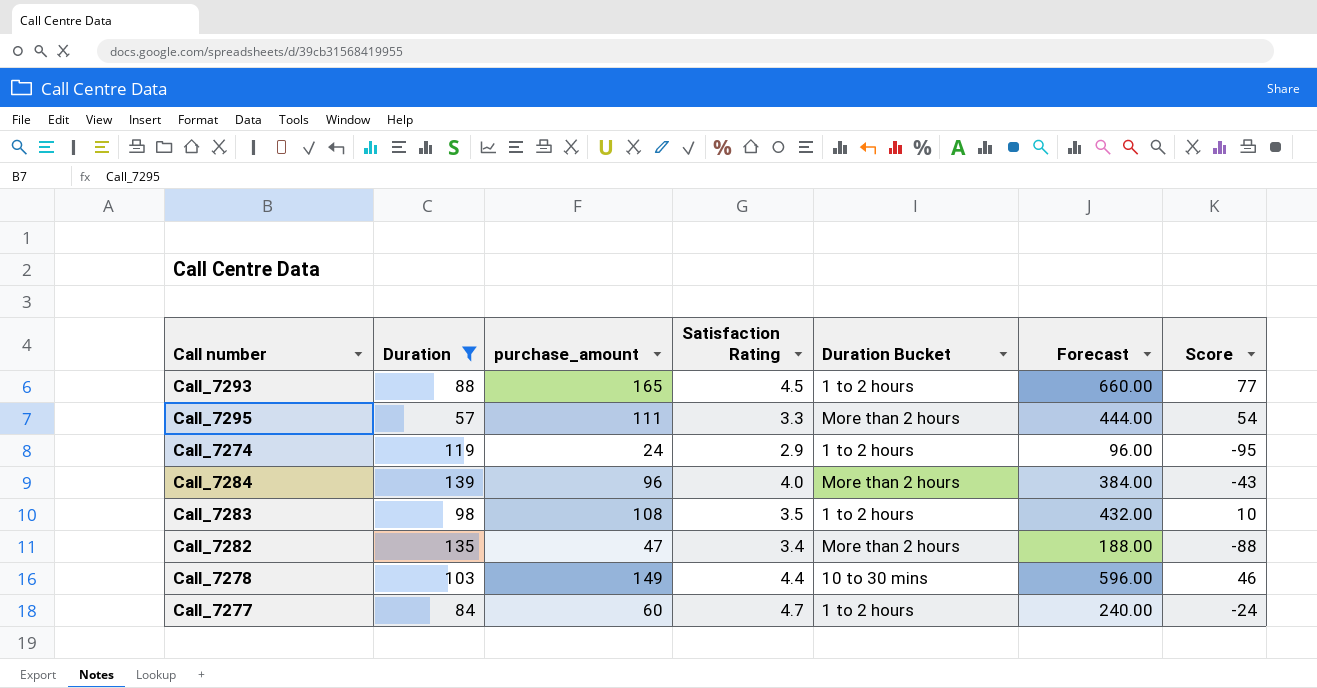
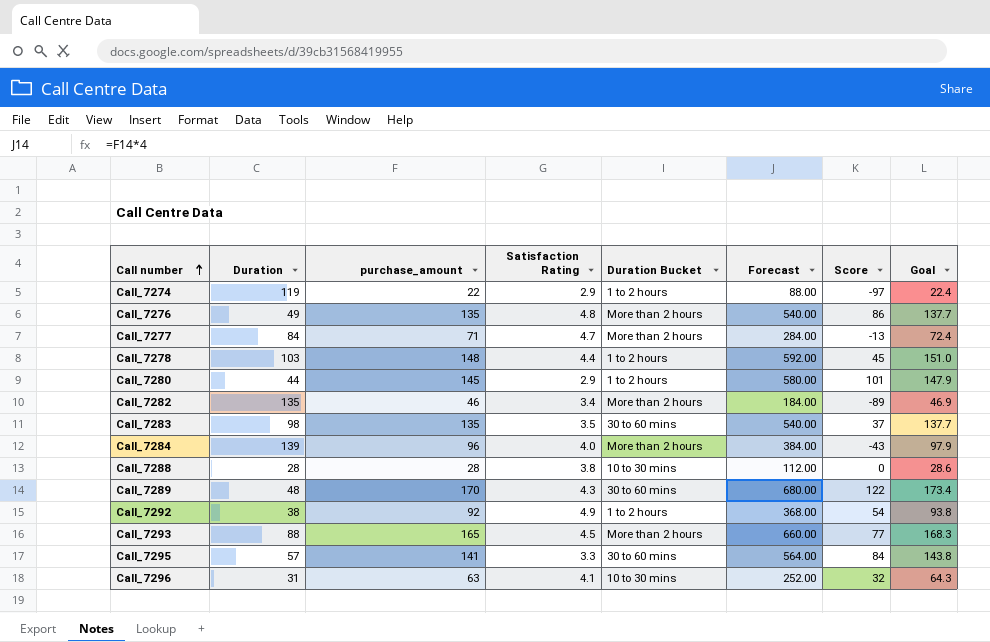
filter: Duration >= 57 -> none
row order: none -> Call number ascending
column Goal | formula: none -> [purchase_amount] * 1.02
Call_7274 | purchase_amount: 24 -> 22
Call_7274 | Forecast: 96.00 -> 88.00
Call_7274 | Score: -95 -> -97
Call_7277 | purchase_amount: 60 -> 71
Call_7277 | Duration Bucket: 1 to 2 hours -> More than 2 hours
Call_7277 | Forecast: 240.00 -> 284.00
Call_7277 | Score: -24 -> -13
Call_7278 | purchase_amount: 149 -> 148
Call_7278 | Duration Bucket: 10 to 30 mins -> 1 to 2 hours
Call_7278 | Forecast: 596.00 -> 592.00
Call_7278 | Score: 46 -> 45
Call_7282 | purchase_amount: 47 -> 46
Call_7282 | Forecast: 188.00 -> 184.00
Call_7282 | Score: -88 -> -89
Call_7283 | purchase_amount: 108 -> 135
Call_7283 | Duration Bucket: 1 to 2 hours -> 30 to 60 mins
Call_7283 | Forecast: 432.00 -> 540.00
Call_7283 | Score: 10 -> 37
Call_7293 | Duration Bucket: 1 to 2 hours -> More than 2 hours
Call_7295 | purchase_amount: 111 -> 141
Call_7295 | Duration Bucket: More than 2 hours -> 30 to 60 mins
Call_7295 | Forecast: 444.00 -> 564.00
Call_7295 | Score: 54 -> 84

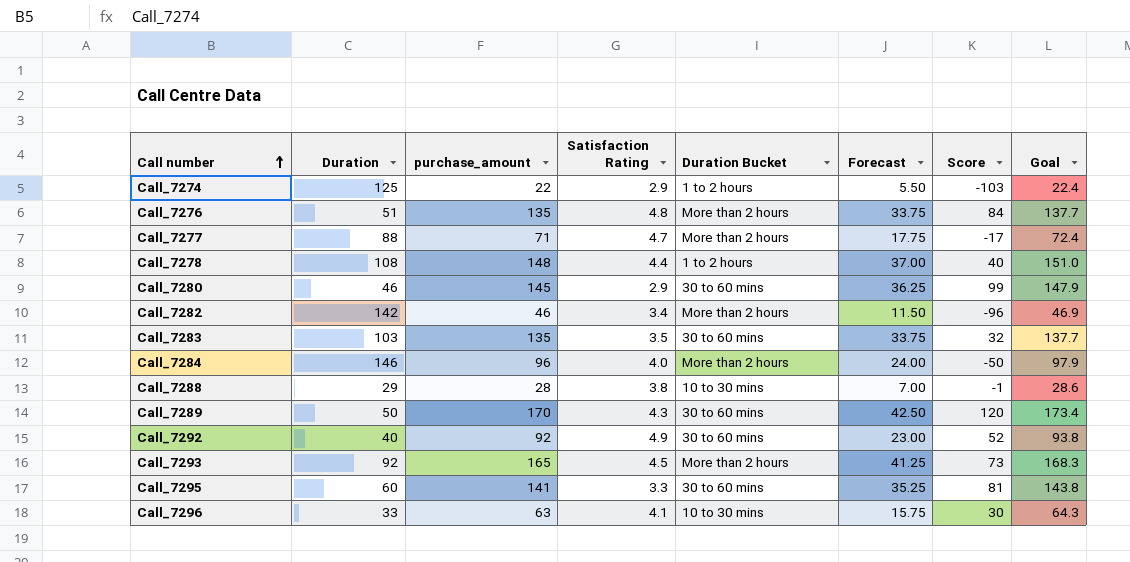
column Forecast | formula: [purchase_amount] * 4 -> [purchase_amount] * 0.25
Call_7274 | Duration: 119 -> 125
Call_7274 | Score: -97 -> -103
Call_7276 | Duration: 49 -> 51
Call_7276 | Score: 86 -> 84
Call_7277 | Duration: 84 -> 88
Call_7277 | Score: -13 -> -17
Call_7278 | Duration: 103 -> 108
Call_7278 | Score: 45 -> 40
Call_7280 | Duration: 44 -> 46
Call_7280 | Duration Bucket: 1 to 2 hours -> 30 to 60 mins
Call_7280 | Score: 101 -> 99
Call_7282 | Duration: 135 -> 142
Call_7282 | Score: -89 -> -96
Call_7283 | Duration: 98 -> 103
Call_7283 | Score: 37 -> 32
Call_7284 | Duration: 139 -> 146
Call_7284 | Score: -43 -> -50
Call_7288 | Duration: 28 -> 29
Call_7288 | Score: 0 -> -1
Call_7289 | Duration: 48 -> 50
Call_7289 | Score: 122 -> 120
Call_7292 | Duration: 38 -> 40
Call_7292 | Duration Bucket: 1 to 2 hours -> 30 to 60 mins
Call_7292 | Score: 54 -> 52
Call_7293 | Duration: 88 -> 92
Call_7293 | Score: 77 -> 73
Call_7295 | Duration: 57 -> 60
Call_7295 | Score: 84 -> 81
Call_7296 | Duration: 31 -> 33
Call_7296 | Score: 32 -> 30

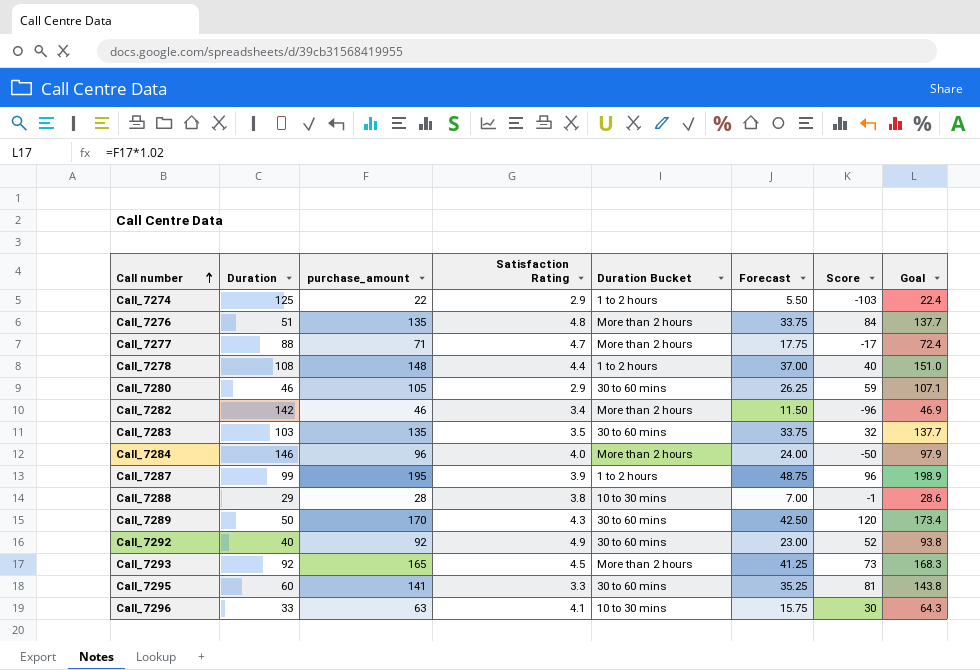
Call_7280 | purchase_amount: 145 -> 105
Call_7280 | Forecast: 36.25 -> 26.25
Call_7280 | Score: 99 -> 59
Call_7280 | Goal: 147.9 -> 107.1
row Call_7287: none -> 99 | 195 | 3.9 | 1 to 2 hours | 48.75 | 96 | 198.9

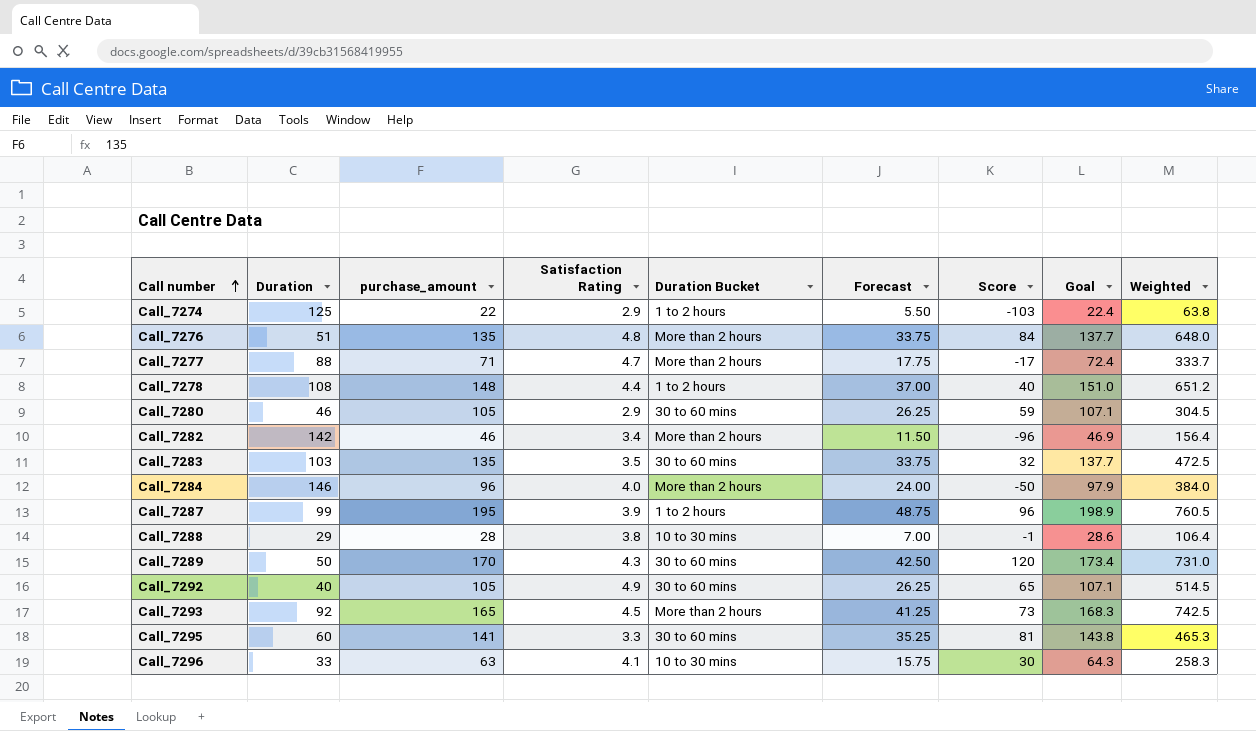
column Weighted | formula: none -> [purchase_amount] * [Satisfaction Rating]
Call_7292 | purchase_amount: 92 -> 105
Call_7292 | Forecast: 23.00 -> 26.25
Call_7292 | Score: 52 -> 65
Call_7292 | Goal: 93.8 -> 107.1

